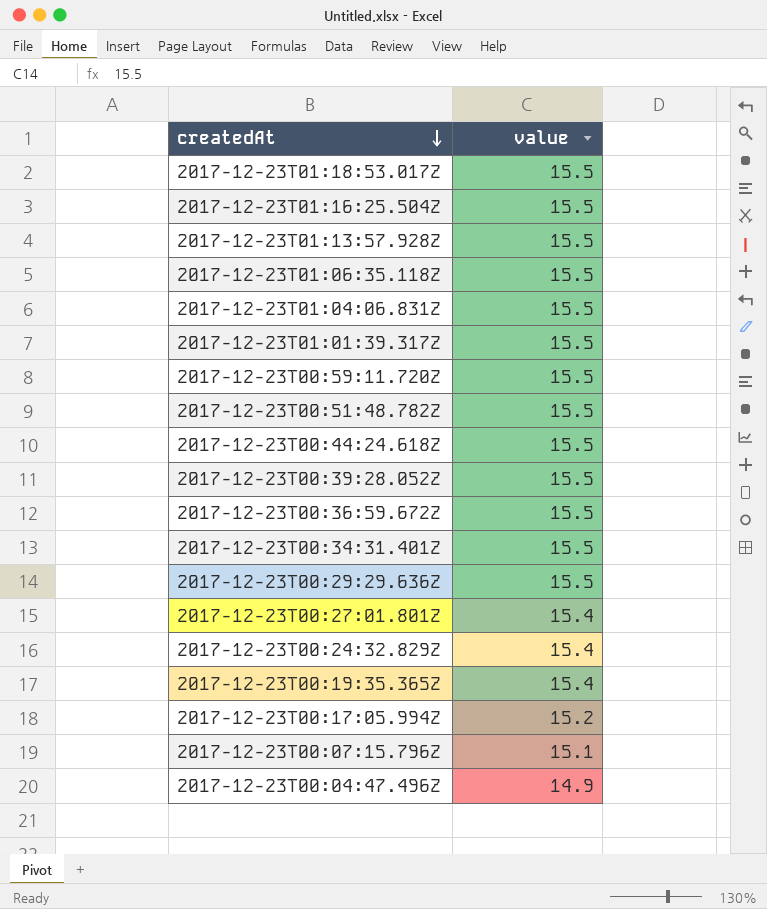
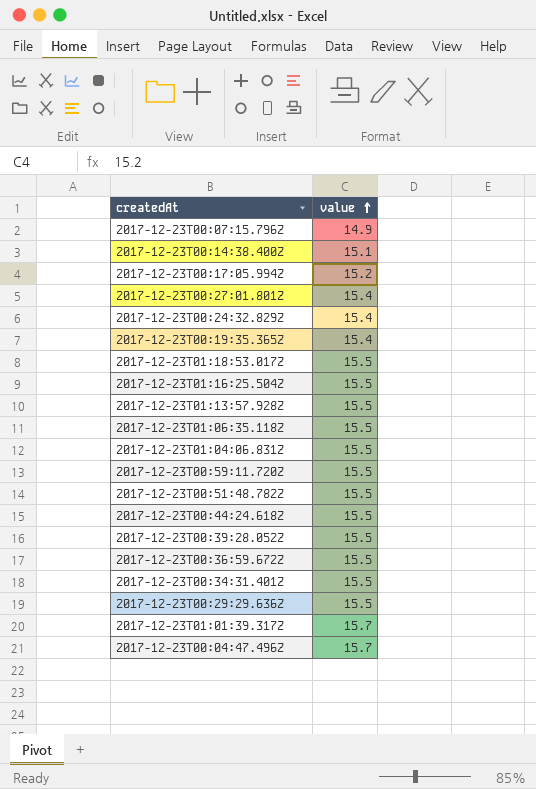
row order: createdAt descending -> value ascending
2017-12-23T00:07:15.796Z | value: 15.1 -> 14.9
row 2017-12-23T00:14:38.400Z: none -> 15.1
2017-12-23T01:01:39.317Z | value: 15.5 -> 15.7
2017-12-23T00:04:47.496Z | value: 14.9 -> 15.7

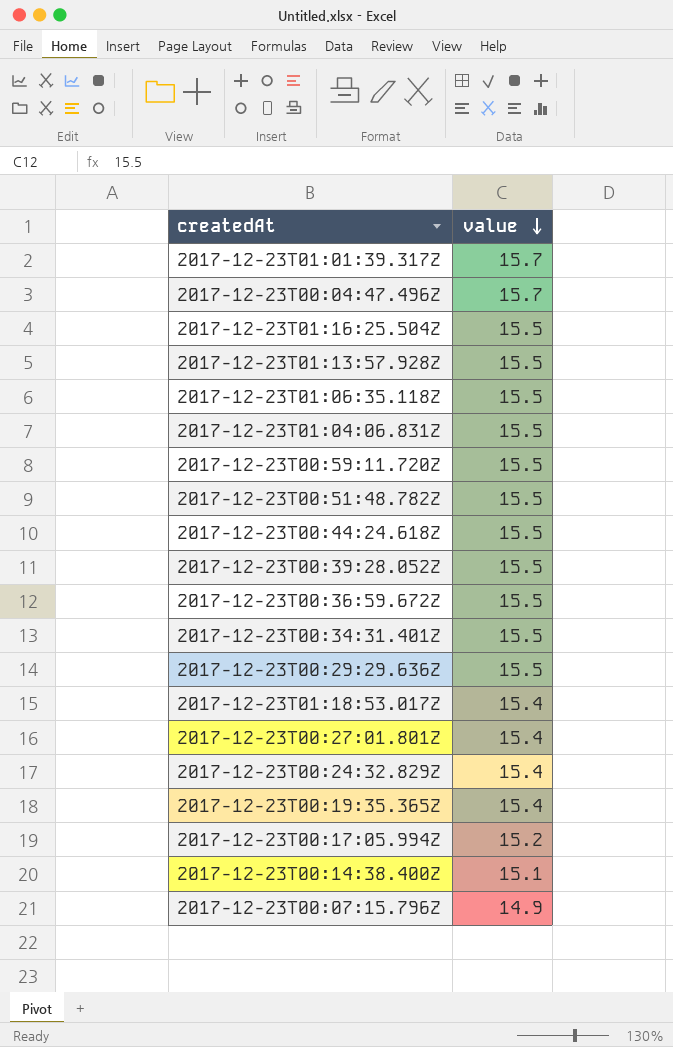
row order: value ascending -> value descending
2017-12-23T01:18:53.017Z | value: 15.5 -> 15.4

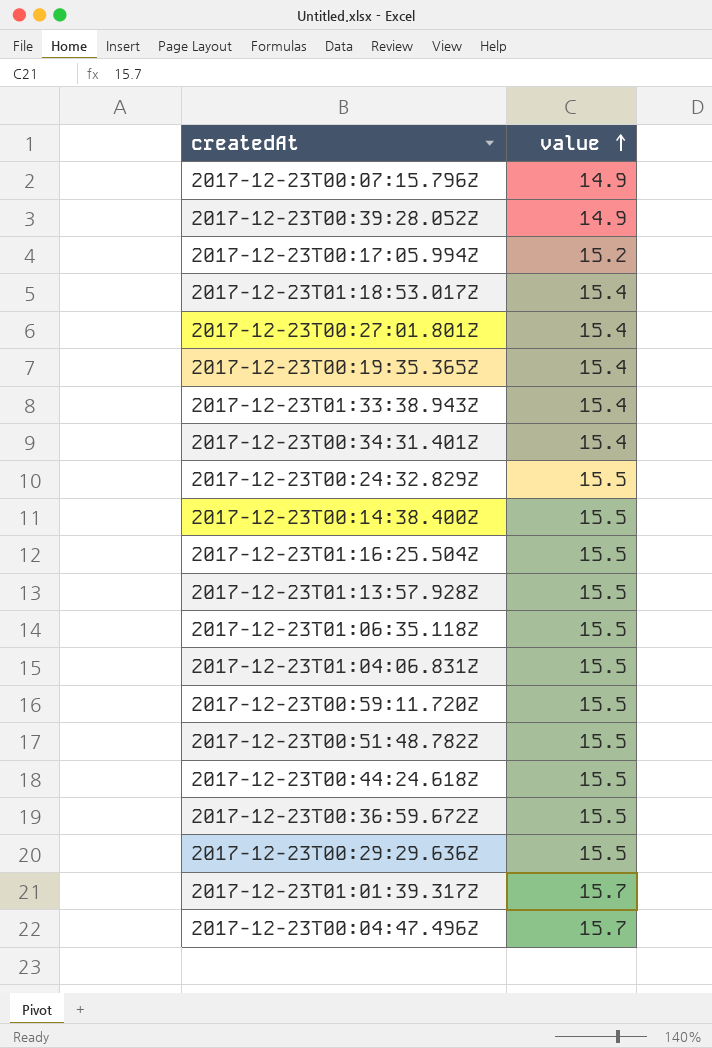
row order: value descending -> value ascending
2017-12-23T00:39:28.052Z | value: 15.5 -> 14.9
row 2017-12-23T01:33:38.943Z: none -> 15.4
2017-12-23T00:34:31.401Z | value: 15.5 -> 15.4
2017-12-23T00:24:32.829Z | value: 15.4 -> 15.5
2017-12-23T00:14:38.400Z | value: 15.1 -> 15.5

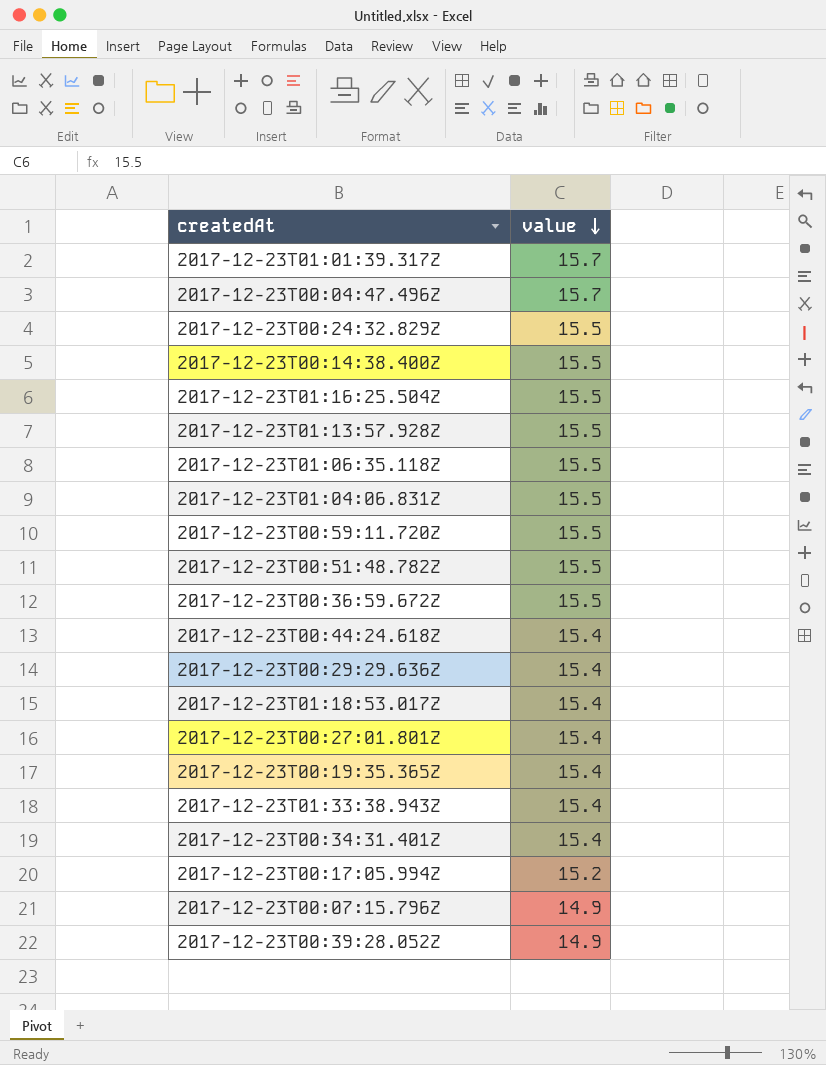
row order: value ascending -> value descending
2017-12-23T00:44:24.618Z | value: 15.5 -> 15.4
2017-12-23T00:29:29.636Z | value: 15.5 -> 15.4

